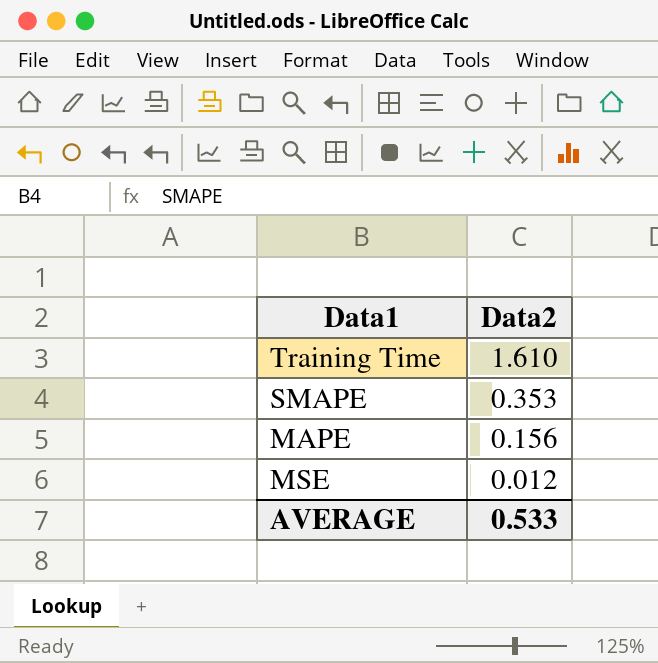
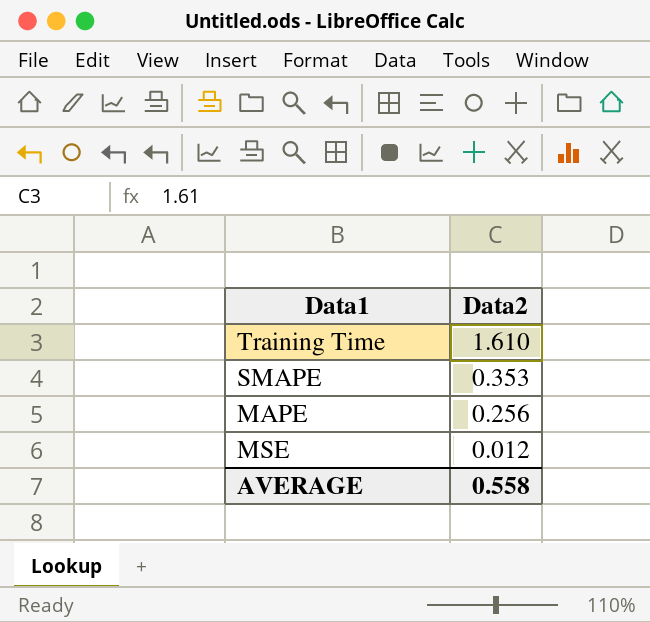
MAPE | Data2: 0.156 -> 0.256
AVERAGE | Data2: 0.533 -> 0.558

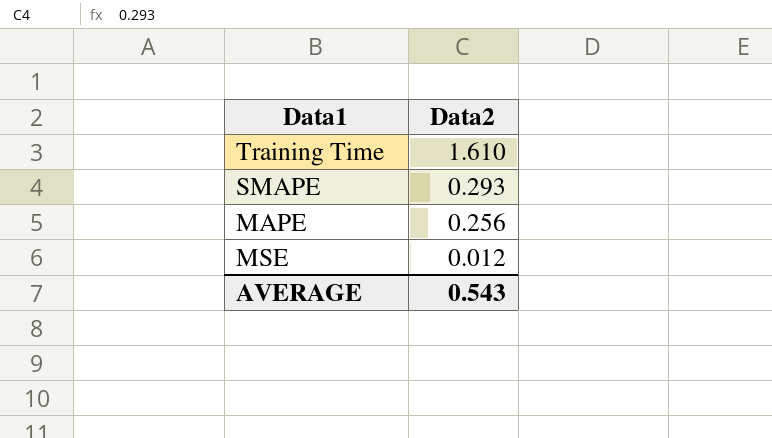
SMAPE | Data2: 0.353 -> 0.293
AVERAGE | Data2: 0.558 -> 0.543

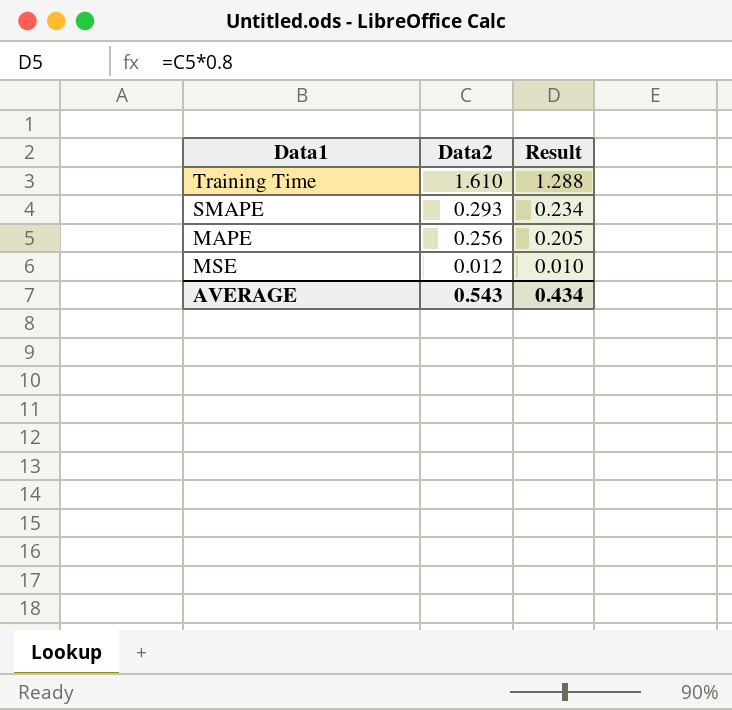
column Result | formula: none -> [Data2] * 0.8

